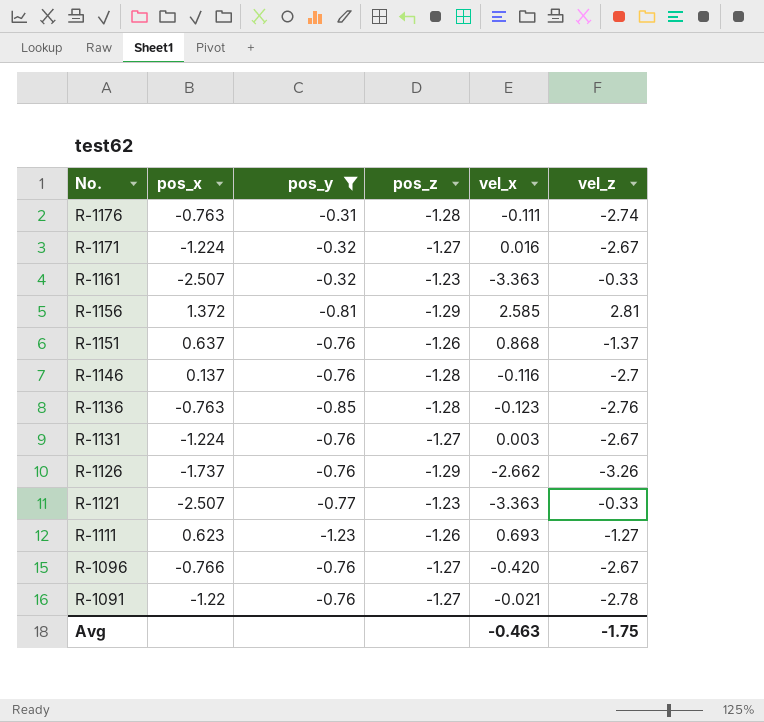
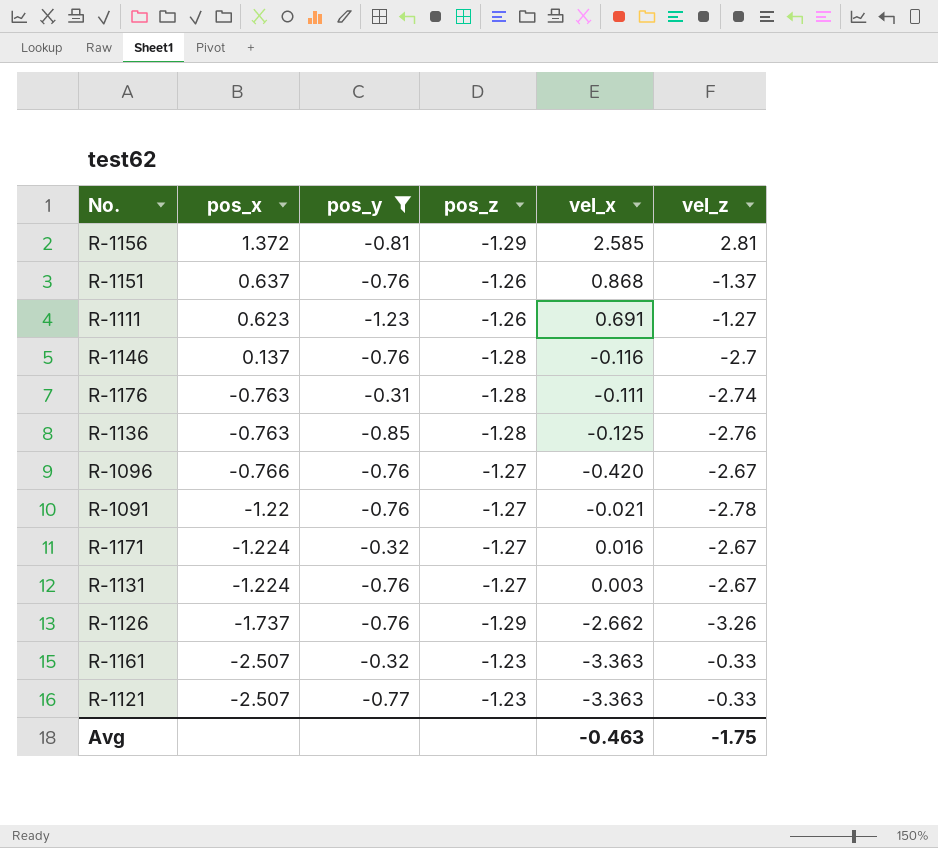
row order: No. descending -> pos_x descending
R-1111 | vel_x: 0.693 -> 0.691
R-1136 | vel_x: -0.123 -> -0.125

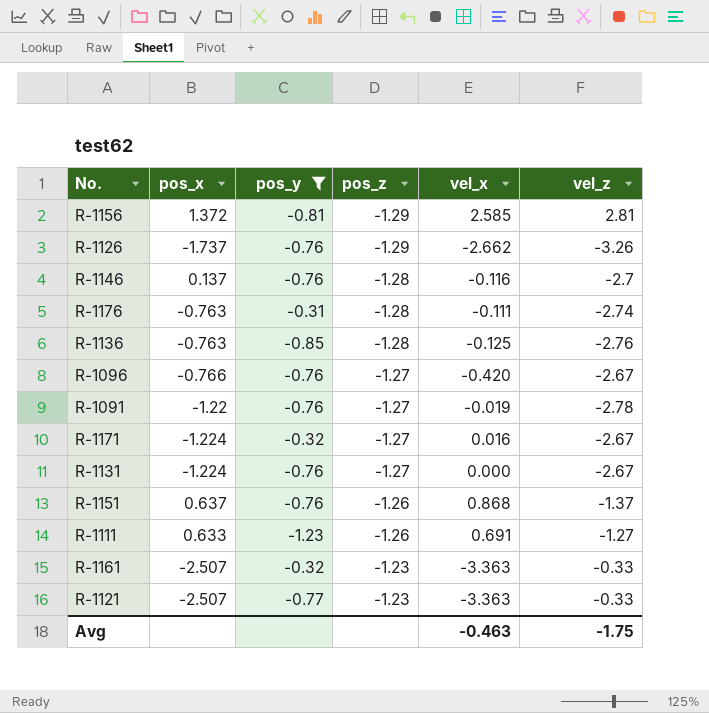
row order: pos_x descending -> pos_z ascending
R-1091 | vel_x: -0.021 -> -0.019
R-1131 | vel_x: 0.003 -> 0.000
R-1111 | pos_x: 0.623 -> 0.633

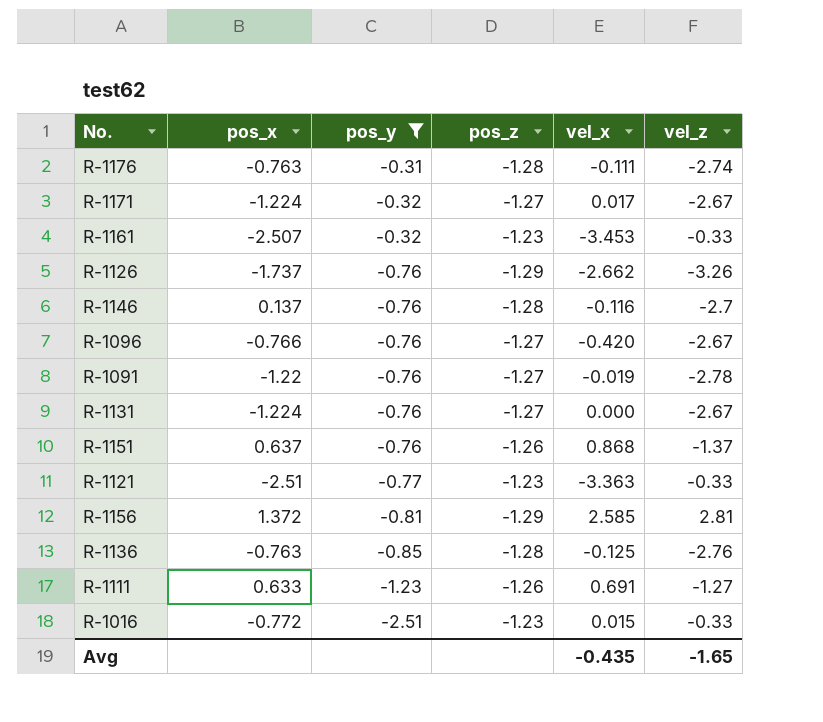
row order: pos_z ascending -> pos_y descending
R-1171 | vel_x: 0.016 -> 0.017
R-1161 | vel_x: -3.363 -> -3.453
R-1121 | pos_x: -2.507 -> -2.51
row R-1016: none -> -0.772 | -2.51 | -1.23 | 0.015 | -0.33
Avg | vel_x: -0.463 -> -0.435
Avg | vel_z: -1.75 -> -1.65

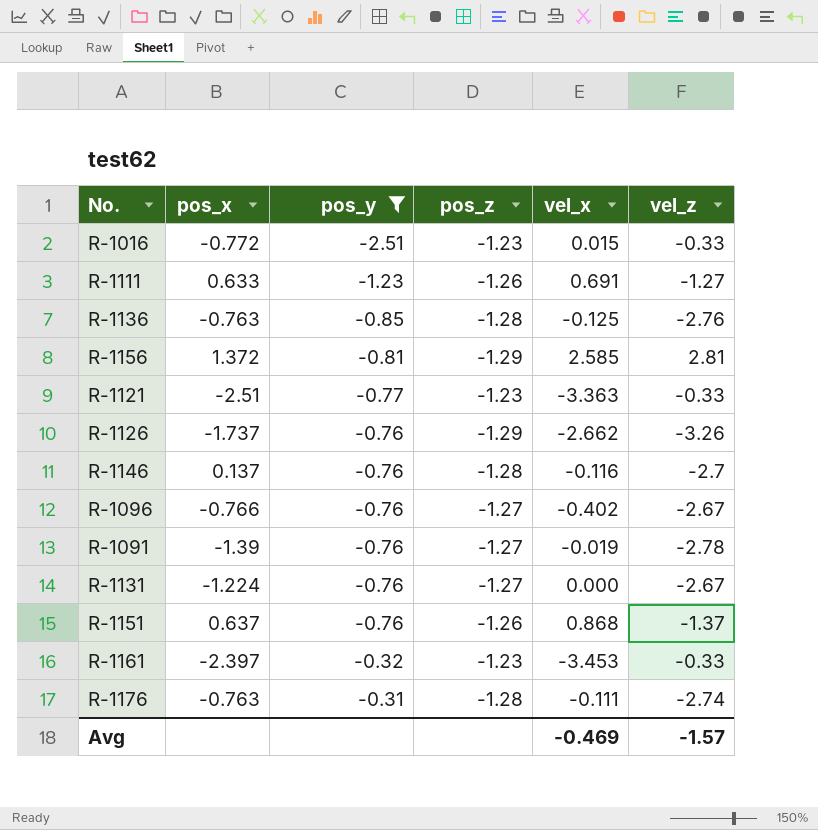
row order: pos_y descending -> pos_y ascending
row R-1171: -1.224 | -0.32 | -1.27 | 0.017 | -2.67 -> none
R-1096 | vel_x: -0.420 -> -0.402
R-1091 | pos_x: -1.22 -> -1.39
R-1161 | pos_x: -2.507 -> -2.397
Avg | vel_x: -0.435 -> -0.469
Avg | vel_z: -1.65 -> -1.57

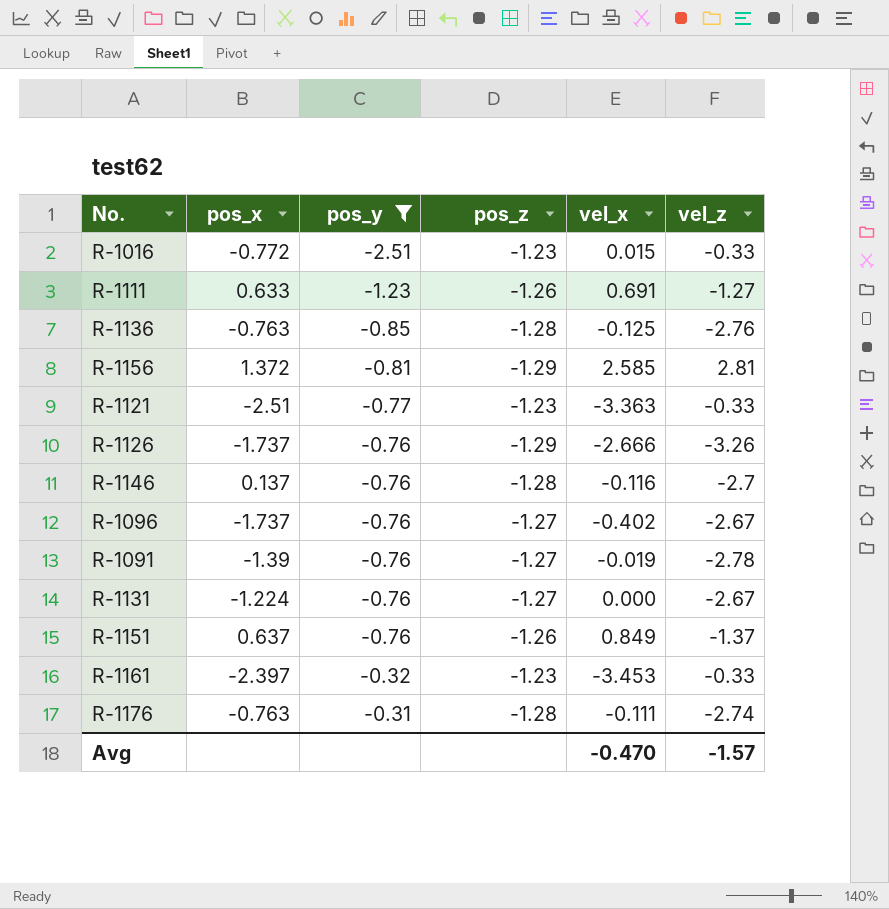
R-1126 | vel_x: -2.662 -> -2.666
R-1096 | pos_x: -0.766 -> -1.737
R-1151 | vel_x: 0.868 -> 0.849
Avg | vel_x: -0.469 -> -0.470

